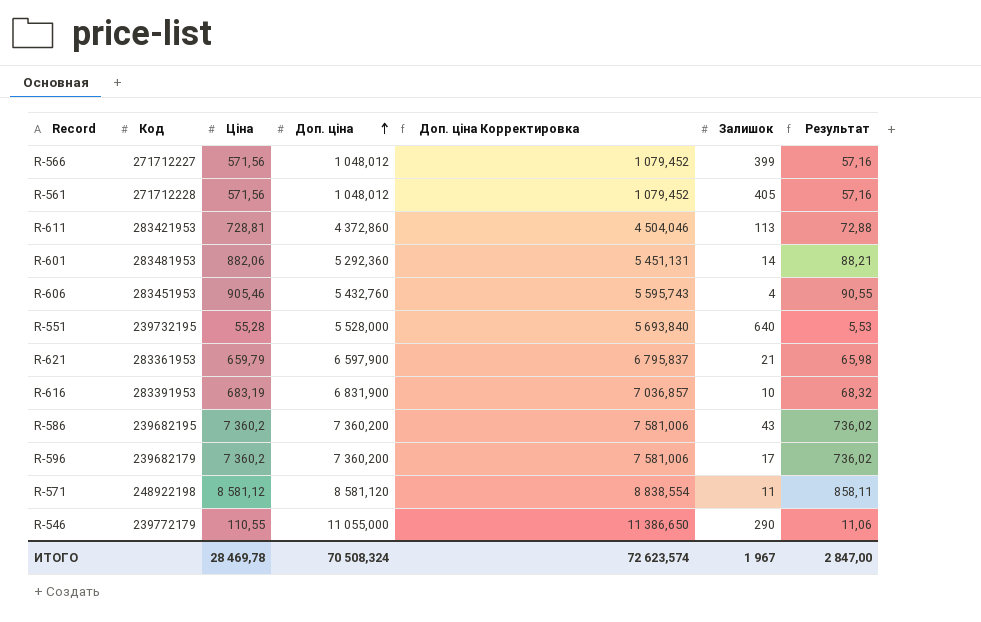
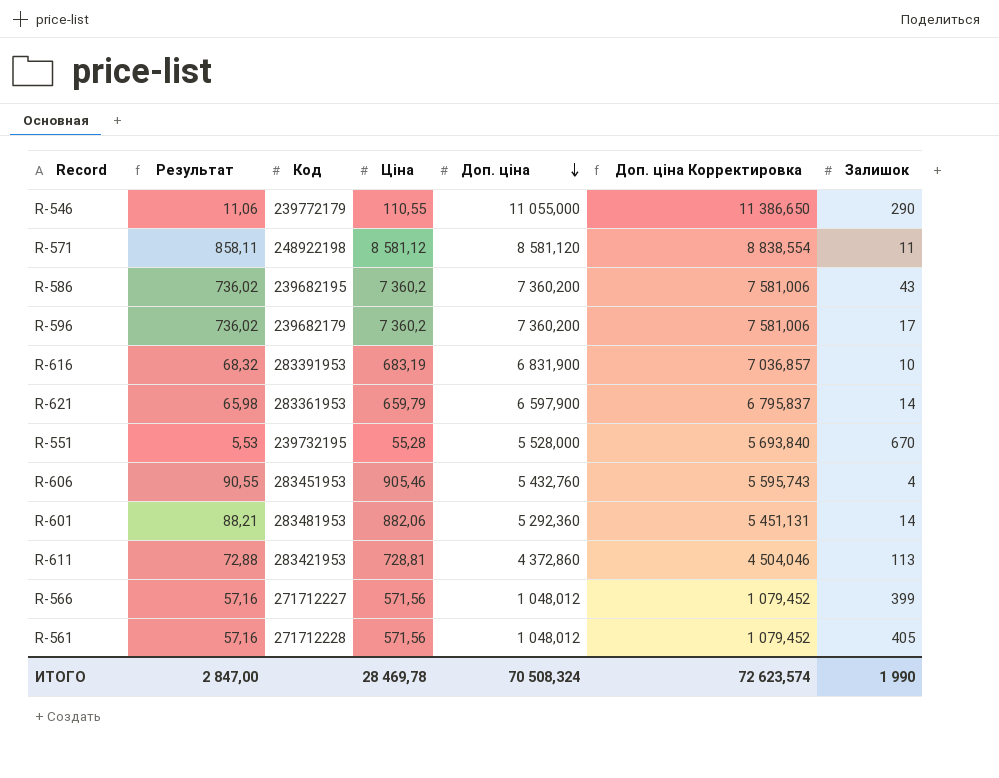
row order: Доп. ціна ascending -> Доп. ціна descending
column Результат | position: 7 -> 2
R-621 | Залишок: 21 -> 14
R-551 | Залишок: 640 -> 670
ИТОГО | Залишок: 1 967 -> 1 990

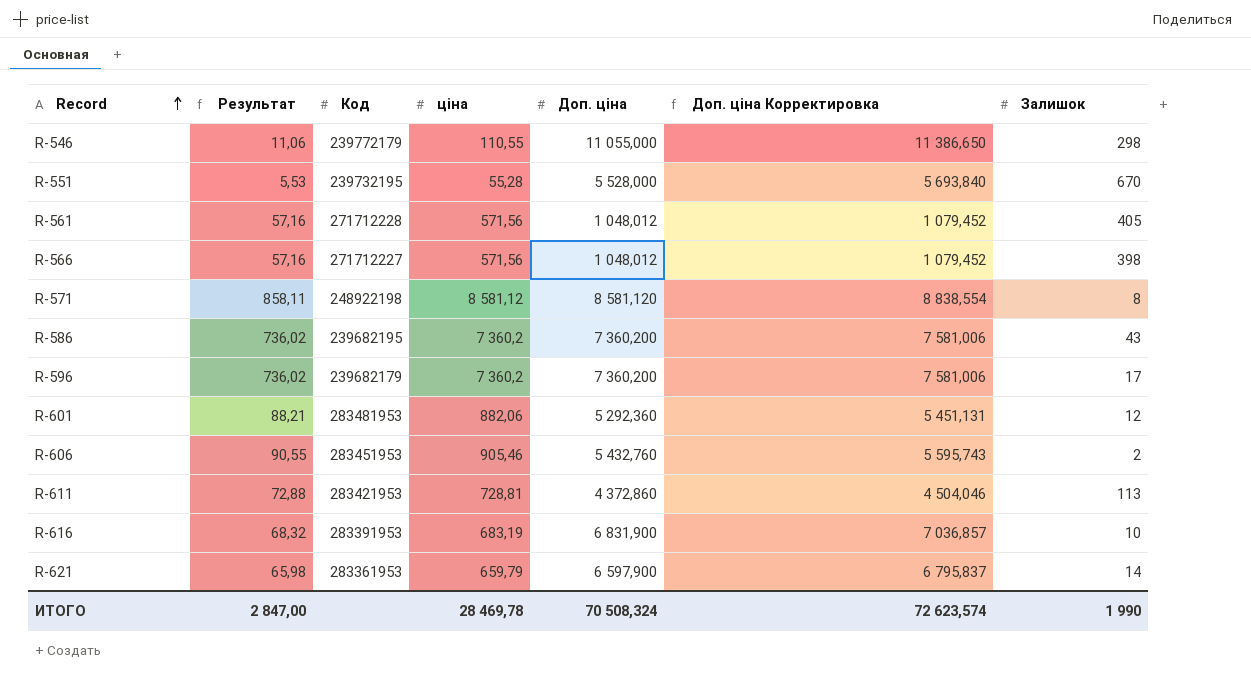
row order: Доп. ціна descending -> Record ascending
column name: Ціна -> ціна
R-546 | Залишок: 290 -> 298
R-566 | Залишок: 399 -> 398
R-571 | Залишок: 11 -> 8
R-601 | Залишок: 14 -> 12
R-606 | Залишок: 4 -> 2

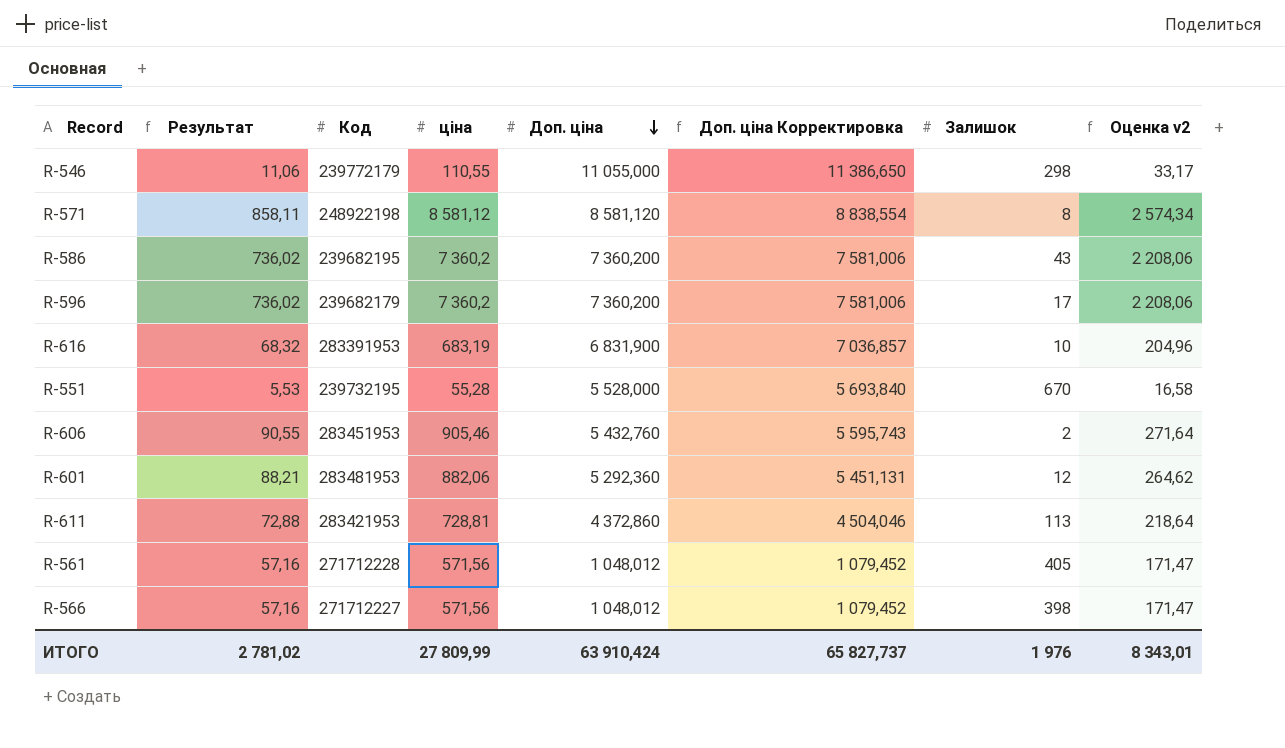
row order: Record ascending -> Доп. ціна descending
column Оценка v2 | formula: none -> [ціна] * 0,3
row R-621: 65,98 | 283361953 | 659,79 | 6 597,900 | 6 795,837 | 14 -> none
ИТОГО | Результат: 2 847,00 -> 2 781,02
ИТОГО | ціна: 28 469,78 -> 27 809,99
ИТОГО | Доп. ціна: 70 508,324 -> 63 910,424
ИТОГО | Доп. ціна Корректировка: 72 623,574 -> 65 827,737
ИТОГО | Залишок: 1 990 -> 1 976

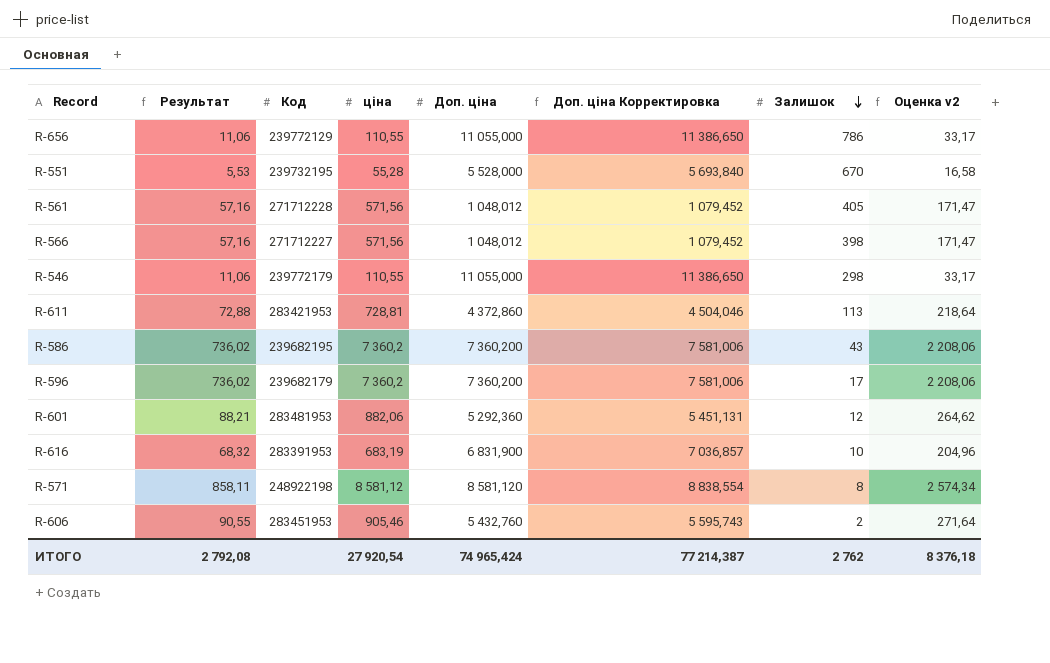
row order: Доп. ціна descending -> Залишок descending
row R-656: none -> 11,06 | 239772129 | 110,55 | 11 055,000 | 11 386,650 | 786 | 33,17
ИТОГО | Результат: 2 781,02 -> 2 792,08
ИТОГО | ціна: 27 809,99 -> 27 920,54
ИТОГО | Доп. ціна: 63 910,424 -> 74 965,424
ИТОГО | Доп. ціна Корректировка: 65 827,737 -> 77 214,387
ИТОГО | Залишок: 1 976 -> 2 762
ИТОГО | Оценка v2: 8 343,01 -> 8 376,18

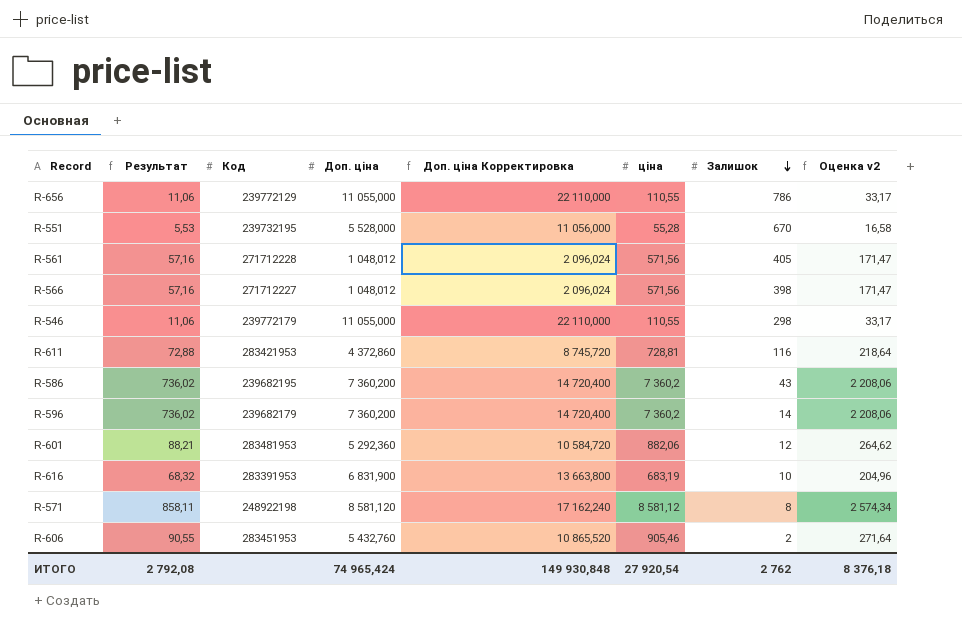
column Доп. ціна Корректировка | formula: [Доп. ціна] * 1,03 -> [Доп. ціна] * 2
column ціна | position: 4 -> 6
R-611 | Залишок: 113 -> 116
R-596 | Залишок: 17 -> 14
ИТОГО | Доп. ціна Корректировка: 77 214,387 -> 149 930,848

